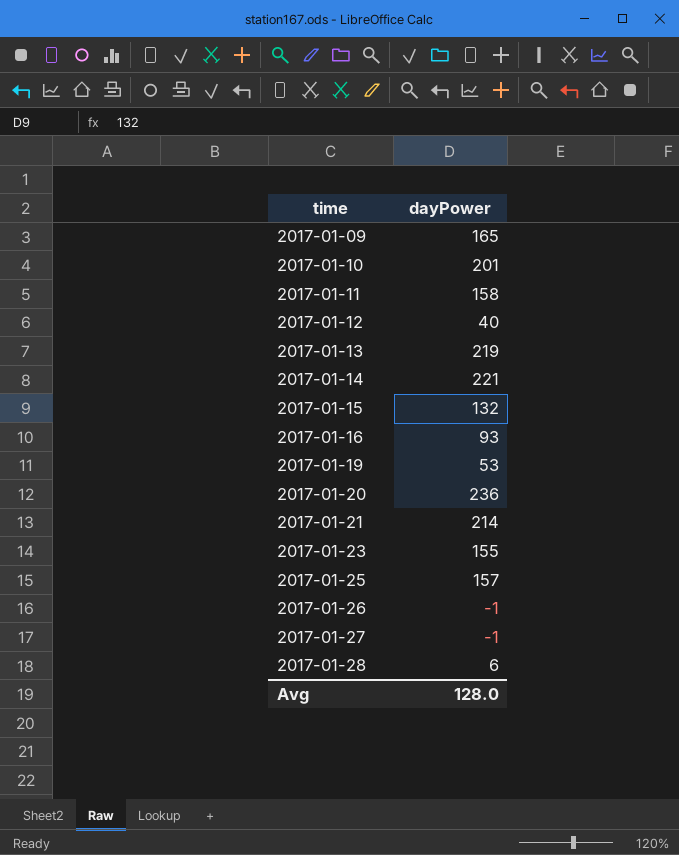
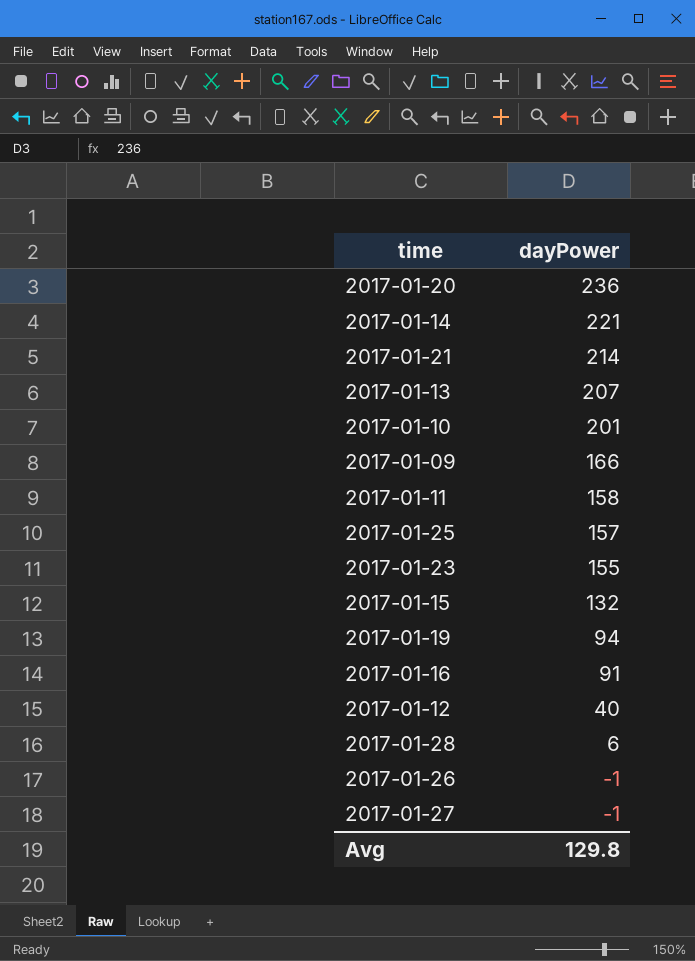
row order: time ascending -> dayPower descending
2017-01-13 | dayPower: 219 -> 207
2017-01-09 | dayPower: 165 -> 166
2017-01-19 | dayPower: 53 -> 94
2017-01-16 | dayPower: 93 -> 91
Avg | dayPower: 128.0 -> 129.8

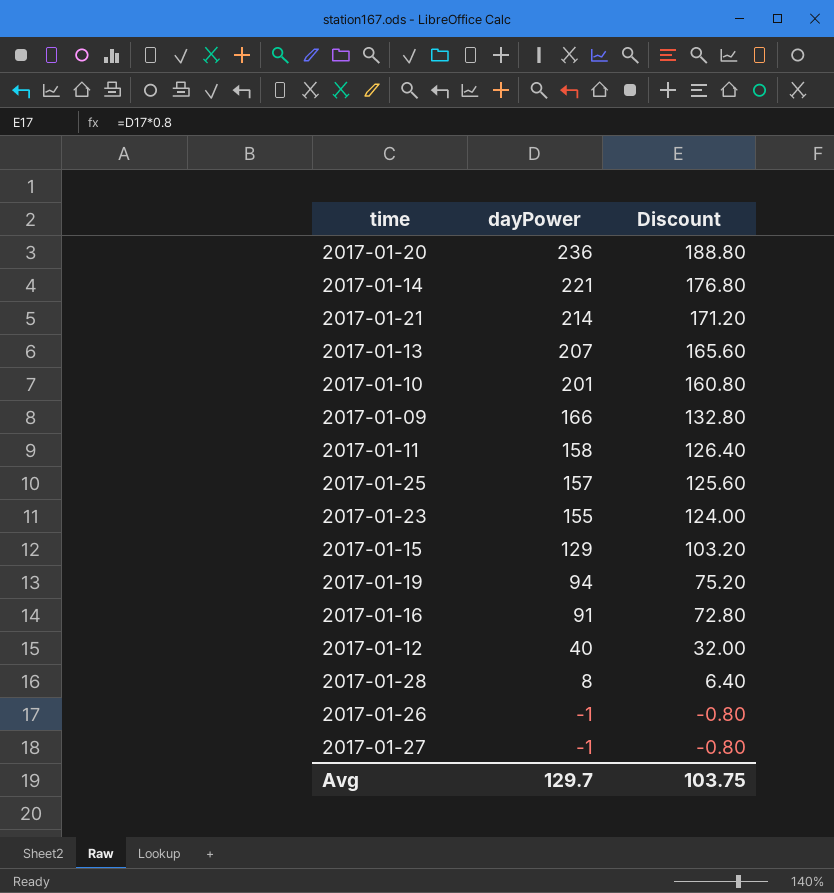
column Discount | formula: none -> [dayPower] * 0.8
2017-01-15 | dayPower: 132 -> 129
2017-01-28 | dayPower: 6 -> 8
Avg | dayPower: 129.8 -> 129.7

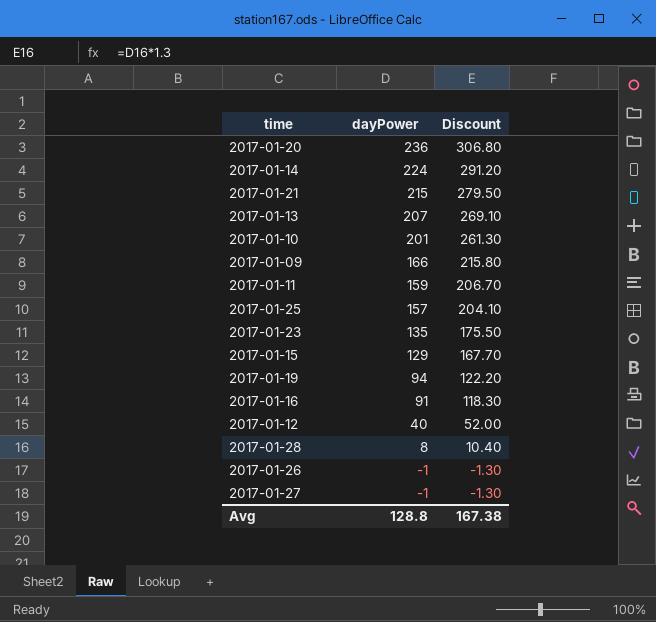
column Discount | formula: [dayPower] * 0.8 -> [dayPower] * 1.3
2017-01-14 | dayPower: 221 -> 224
2017-01-21 | dayPower: 214 -> 215
2017-01-11 | dayPower: 158 -> 159
2017-01-23 | dayPower: 155 -> 135
Avg | dayPower: 129.7 -> 128.8
Avg | Discount: 103.75 -> 167.38

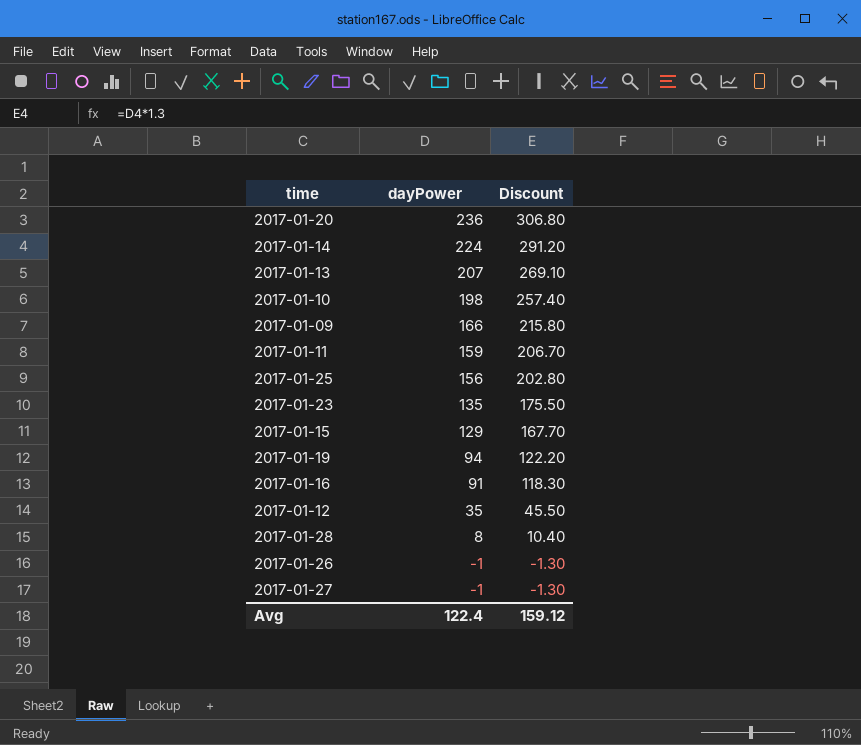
row 2017-01-21: 215 | 279.50 -> none
2017-01-10 | dayPower: 201 -> 198
2017-01-10 | Discount: 261.30 -> 257.40
2017-01-25 | dayPower: 157 -> 156
2017-01-25 | Discount: 204.10 -> 202.80
2017-01-12 | dayPower: 40 -> 35
2017-01-12 | Discount: 52.00 -> 45.50
Avg | dayPower: 128.8 -> 122.4
Avg | Discount: 167.38 -> 159.12

